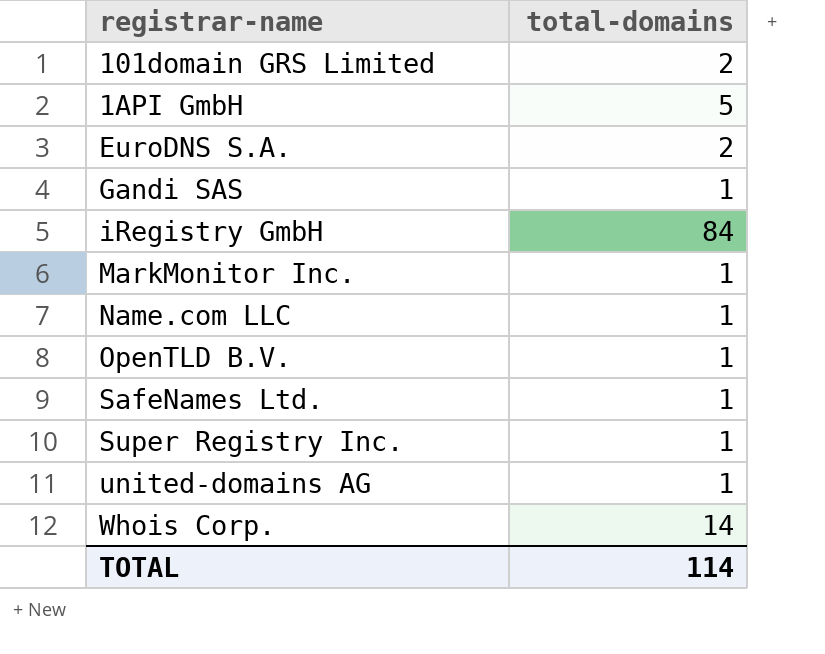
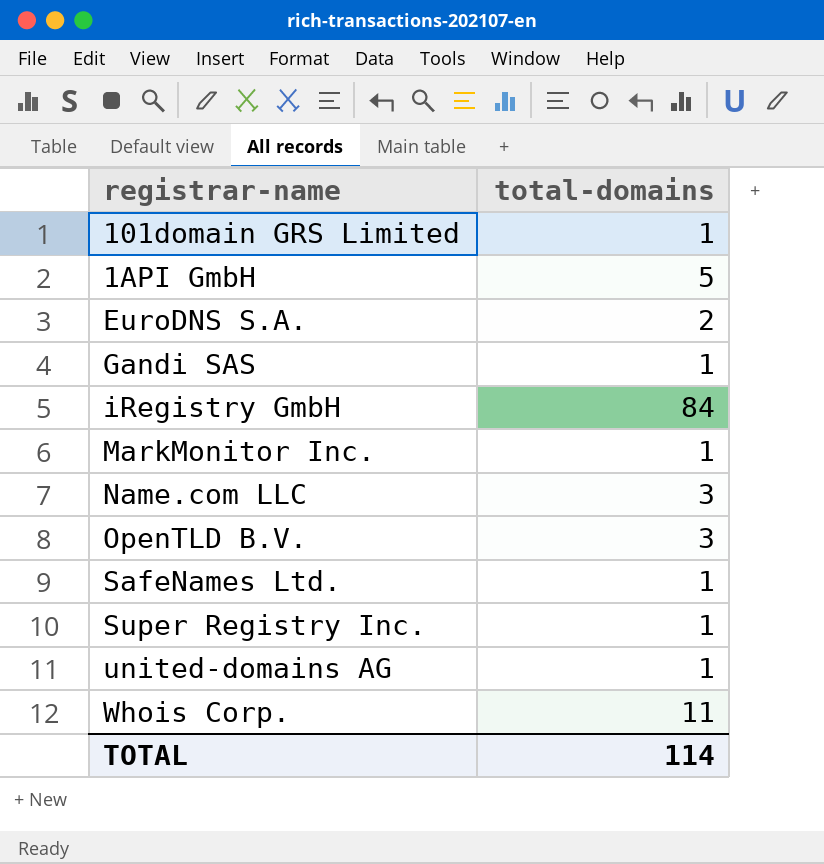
101domain GRS Limited | total-domains: 2 -> 1
Name.com LLC | total-domains: 1 -> 3
OpenTLD B.V. | total-domains: 1 -> 3
Whois Corp. | total-domains: 14 -> 11

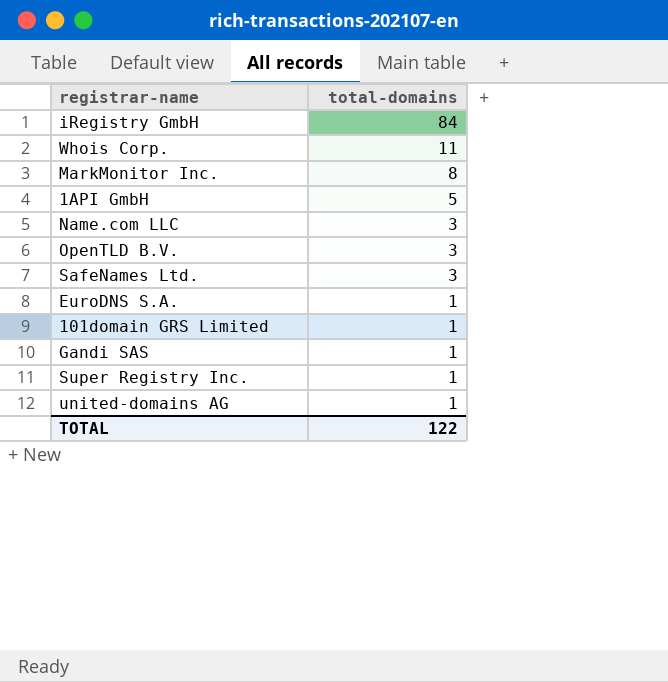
row order: none -> total-domains descending
MarkMonitor Inc. | total-domains: 1 -> 8
SafeNames Ltd. | total-domains: 1 -> 3
EuroDNS S.A. | total-domains: 2 -> 1
TOTAL | total-domains: 114 -> 122

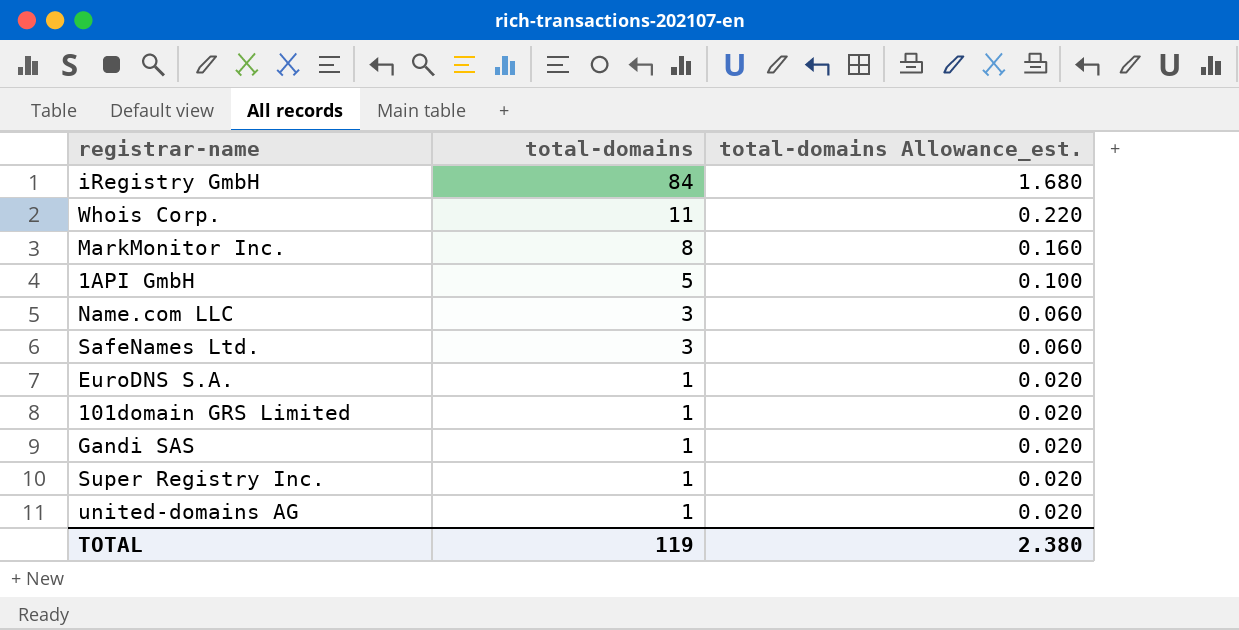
column total-domains Allowance_est. | formula: none -> [total-domains] * 0.02
row OpenTLD B.V.: 3 -> none
TOTAL | total-domains: 122 -> 119

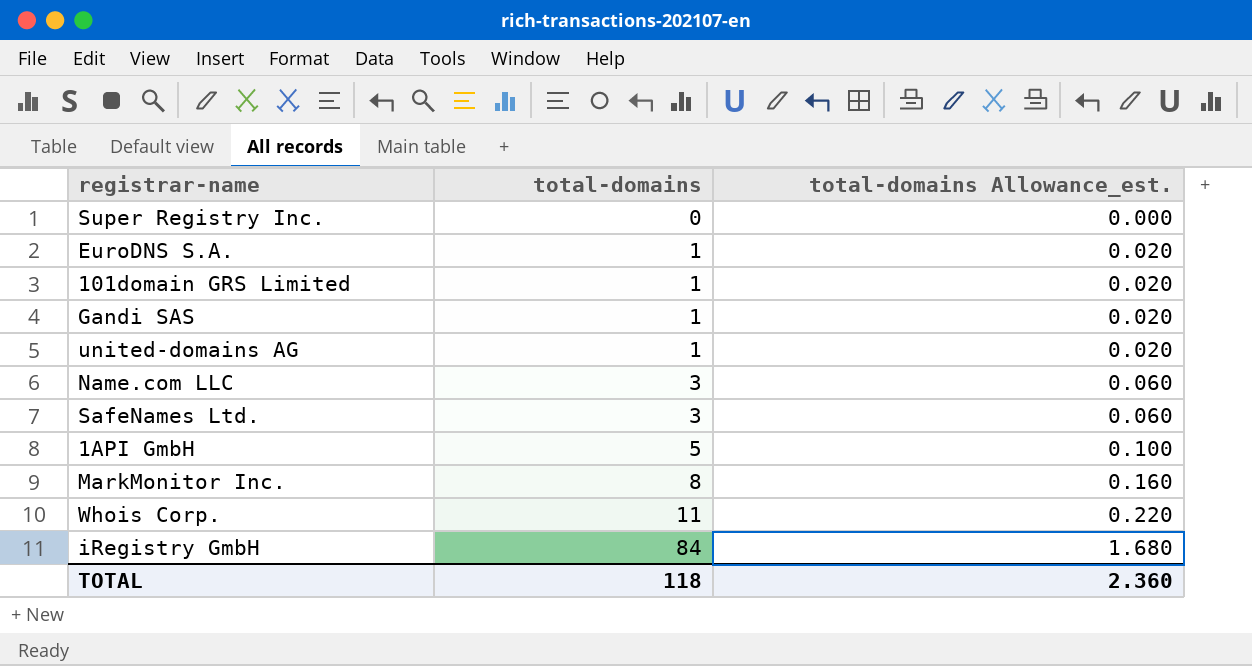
row order: total-domains descending -> total-domains ascending
Super Registry Inc. | total-domains: 1 -> 0
Super Registry Inc. | total-domains Allowance_est.: 0.020 -> 0.000
TOTAL | total-domains: 119 -> 118
TOTAL | total-domains Allowance_est.: 2.380 -> 2.360

